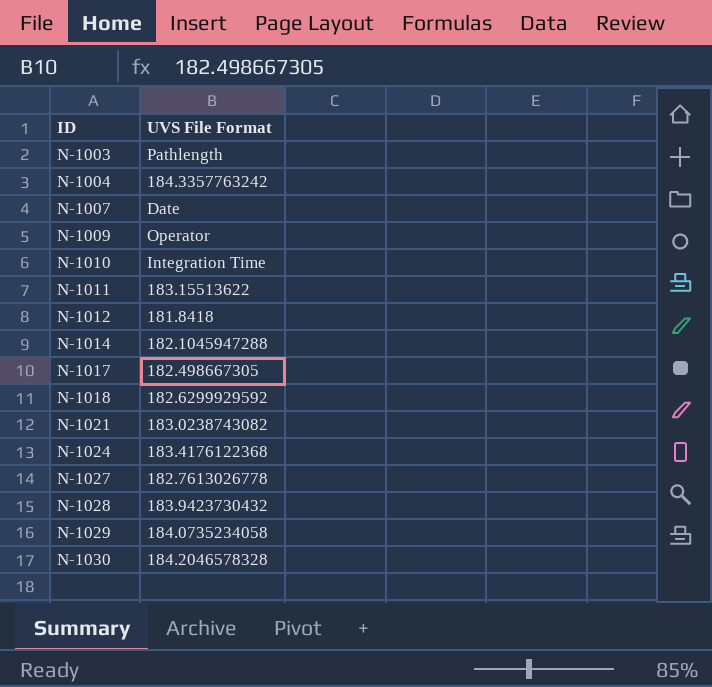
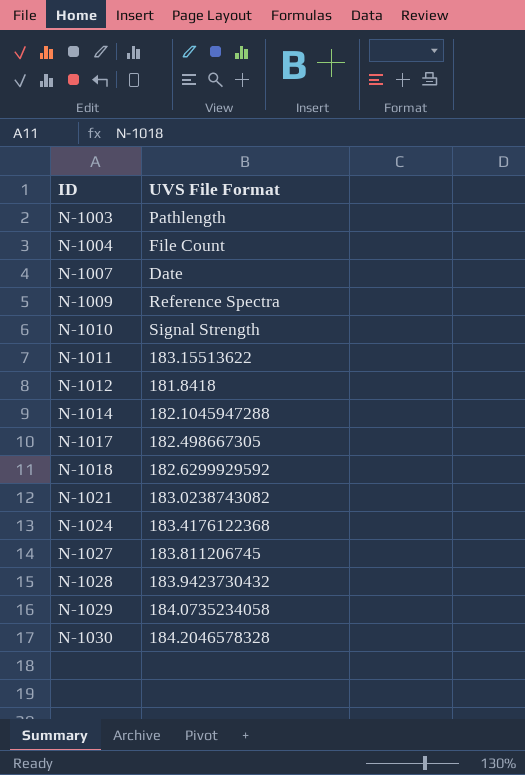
N-1004 | UVS File Format: 184.3357763242 -> File Count
N-1009 | UVS File Format: Operator -> Reference Spectra
N-1010 | UVS File Format: Integration Time -> Signal Strength
N-1027 | UVS File Format: 182.7613026778 -> 183.811206745

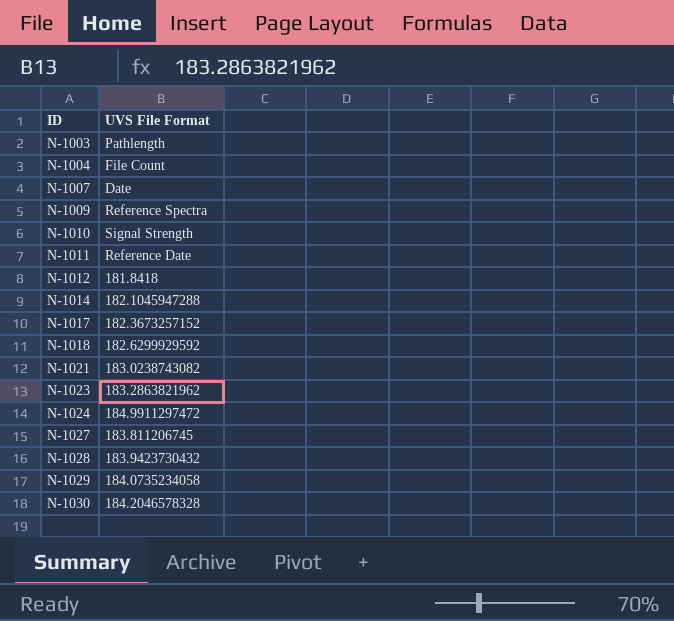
N-1011 | UVS File Format: 183.15513622 -> Reference Date
N-1017 | UVS File Format: 182.498667305 -> 182.3673257152
row N-1023: none -> 183.2863821962
N-1024 | UVS File Format: 183.4176122368 -> 184.9911297472

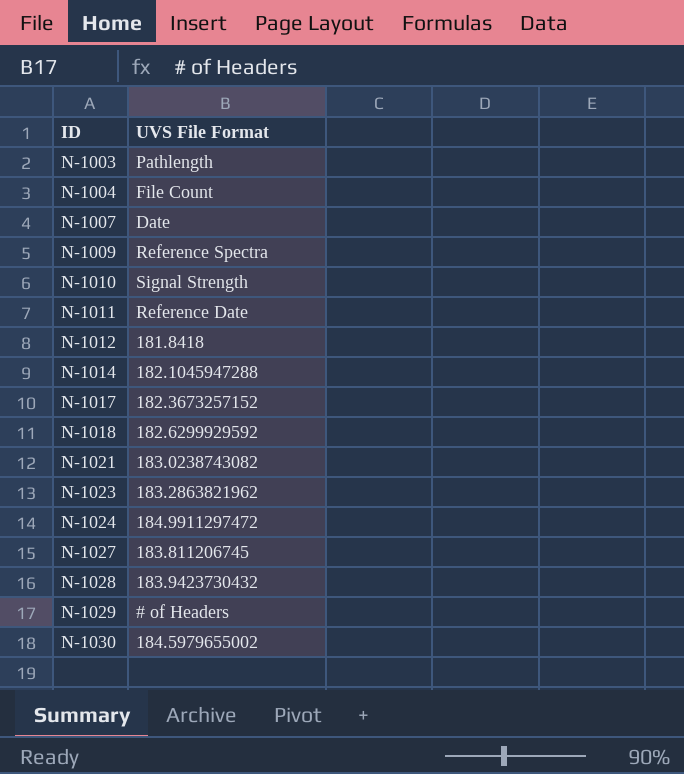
N-1029 | UVS File Format: 184.0735234058 -> # of Headers
N-1030 | UVS File Format: 184.2046578328 -> 184.5979655002

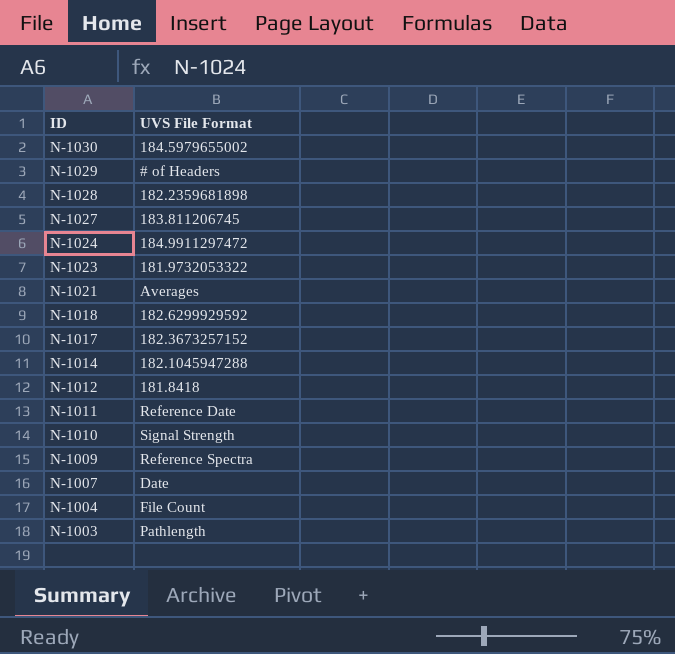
row order: ID ascending -> ID descending
N-1028 | UVS File Format: 183.9423730432 -> 182.2359681898
N-1023 | UVS File Format: 183.2863821962 -> 181.9732053322
N-1021 | UVS File Format: 183.0238743082 -> Averages

